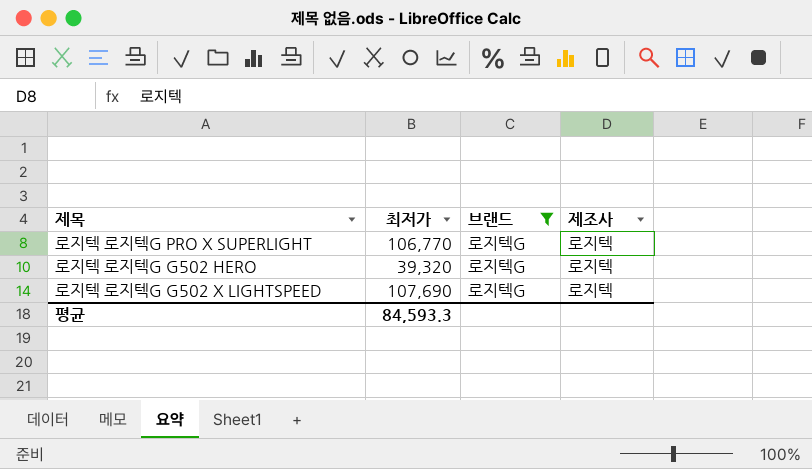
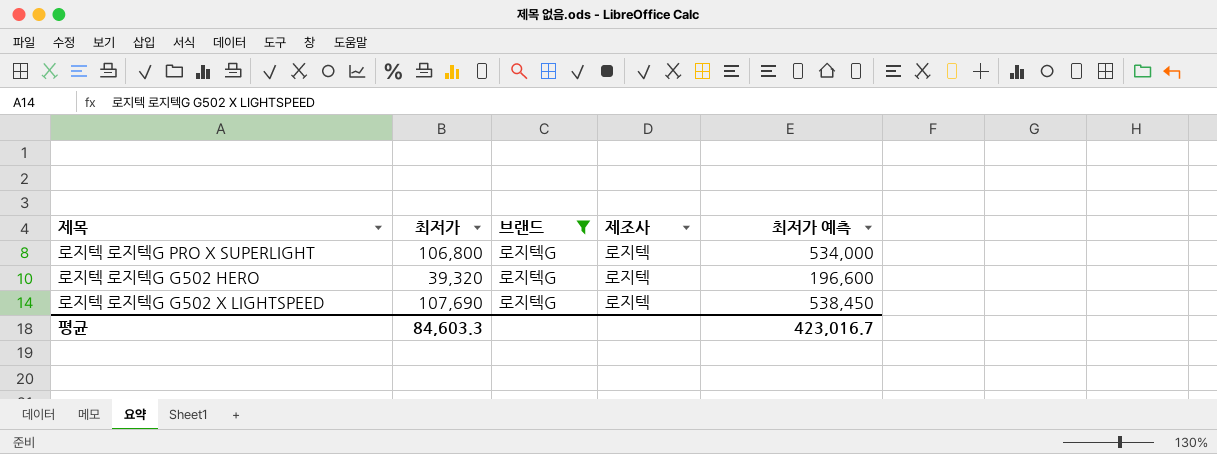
column 최저가 예측 | formula: none -> [최저가] * 5
로지텍 로지텍G PRO X SUPERLIGHT | 최저가: 106,770 -> 106,800
평균 | 최저가: 84,593.3 -> 84,603.3

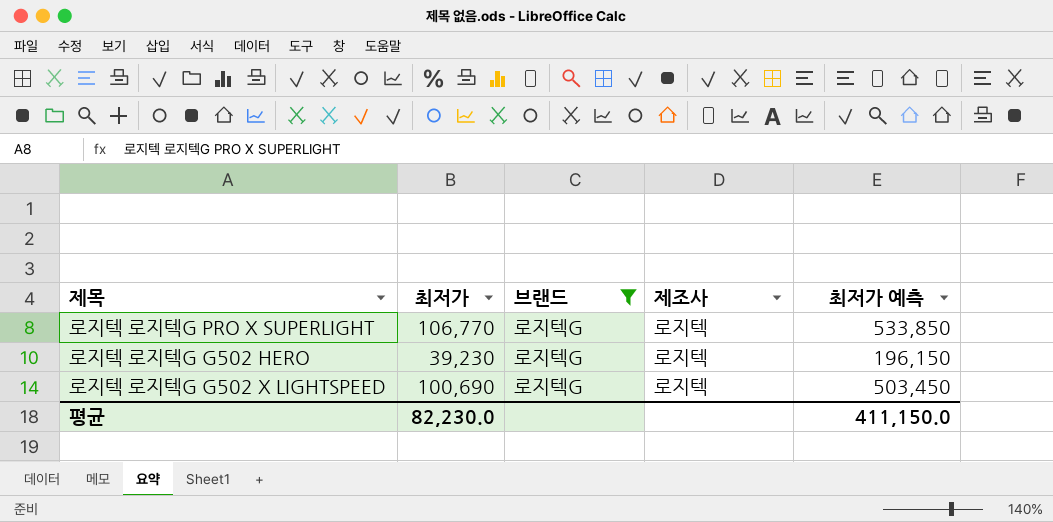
로지텍 로지텍G PRO X SUPERLIGHT | 최저가: 106,800 -> 106,770
로지텍 로지텍G PRO X SUPERLIGHT | 최저가 예측: 534,000 -> 533,850
로지텍 로지텍G G502 HERO | 최저가: 39,320 -> 39,230
로지텍 로지텍G G502 HERO | 최저가 예측: 196,600 -> 196,150
로지텍 로지텍G G502 X LIGHTSPEED | 최저가: 107,690 -> 100,690
로지텍 로지텍G G502 X LIGHTSPEED | 최저가 예측: 538,450 -> 503,450
평균 | 최저가: 84,603.3 -> 82,230.0
평균 | 최저가 예측: 423,016.7 -> 411,150.0

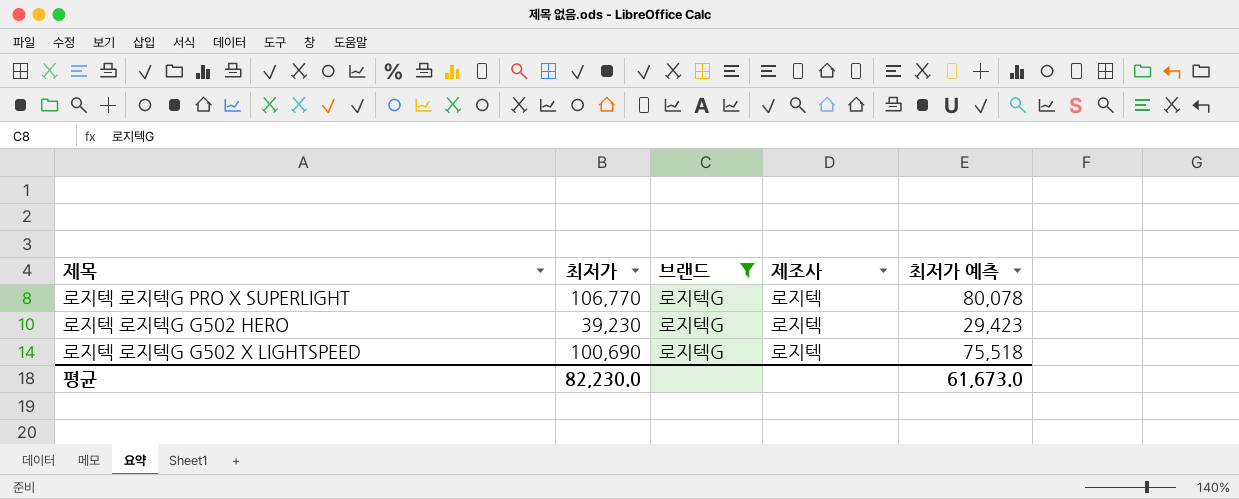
column 최저가 예측 | formula: [최저가] * 5 -> [최저가] * 0.75
평균 | 최저가 예측: 411,150.0 -> 61,673.0

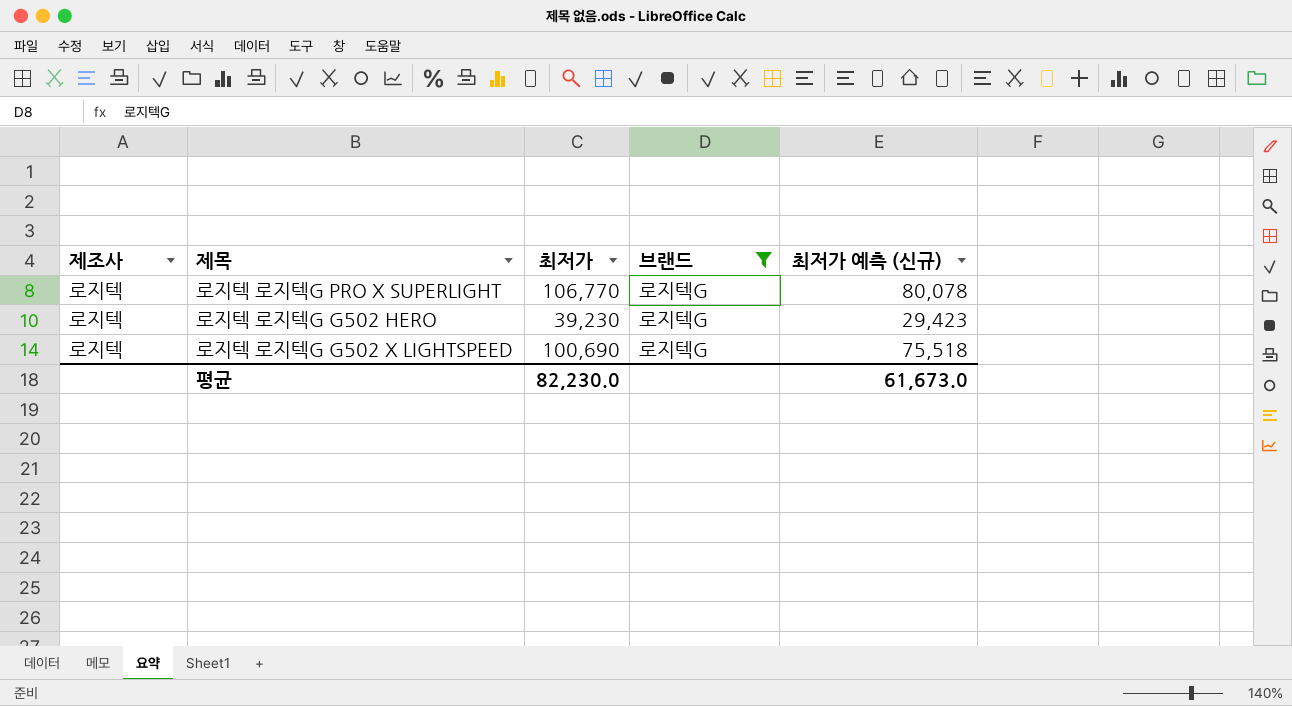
column 제조사 | position: 4 -> 1
column name: 최저가 예측 -> 최저가 예측 (신규)

